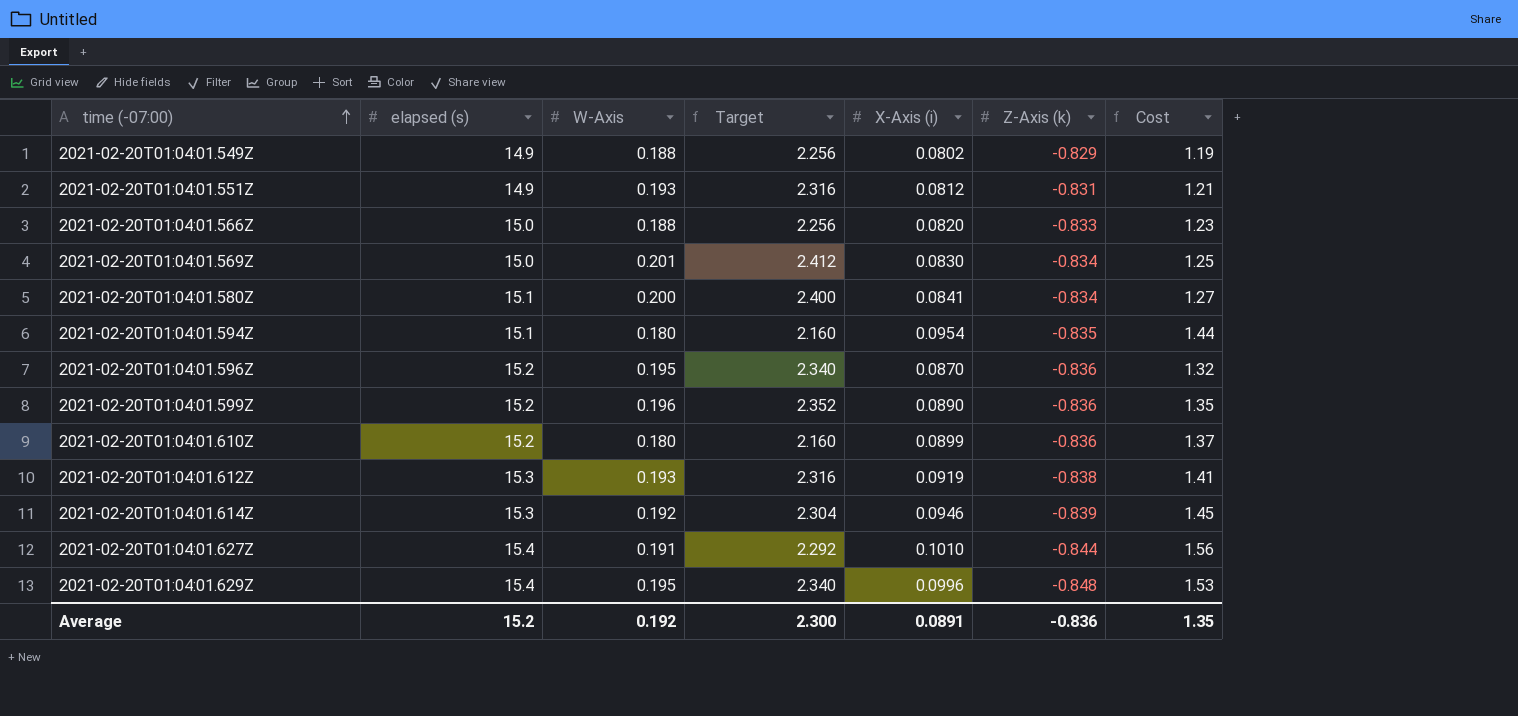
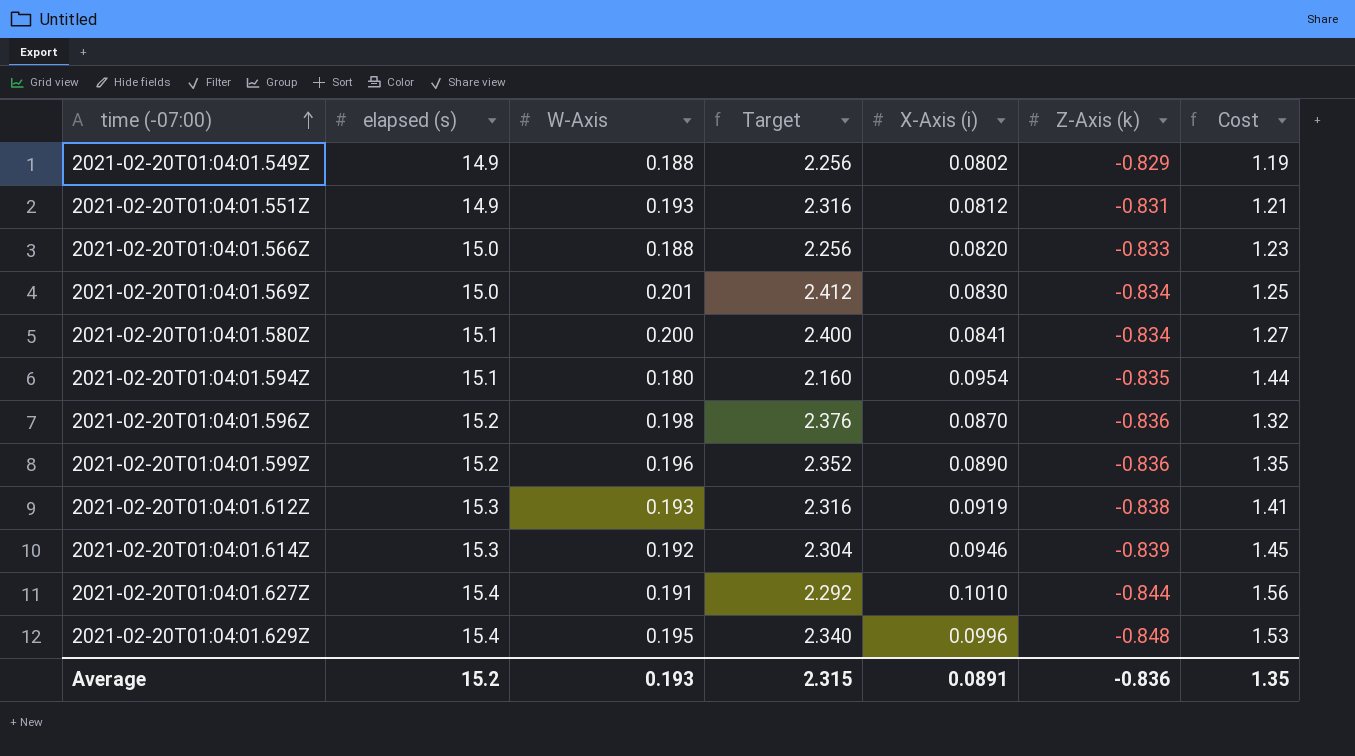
row 2021-02-20T01:04:01.610Z: 15.2 | 0.180 | 2.160 | 0.0899 | -0.836 | 1.37 -> none
2021-02-20T01:04:01.596Z | W-Axis: 0.195 -> 0.198
2021-02-20T01:04:01.596Z | Target: 2.340 -> 2.376
Average | W-Axis: 0.192 -> 0.193
Average | Target: 2.300 -> 2.315

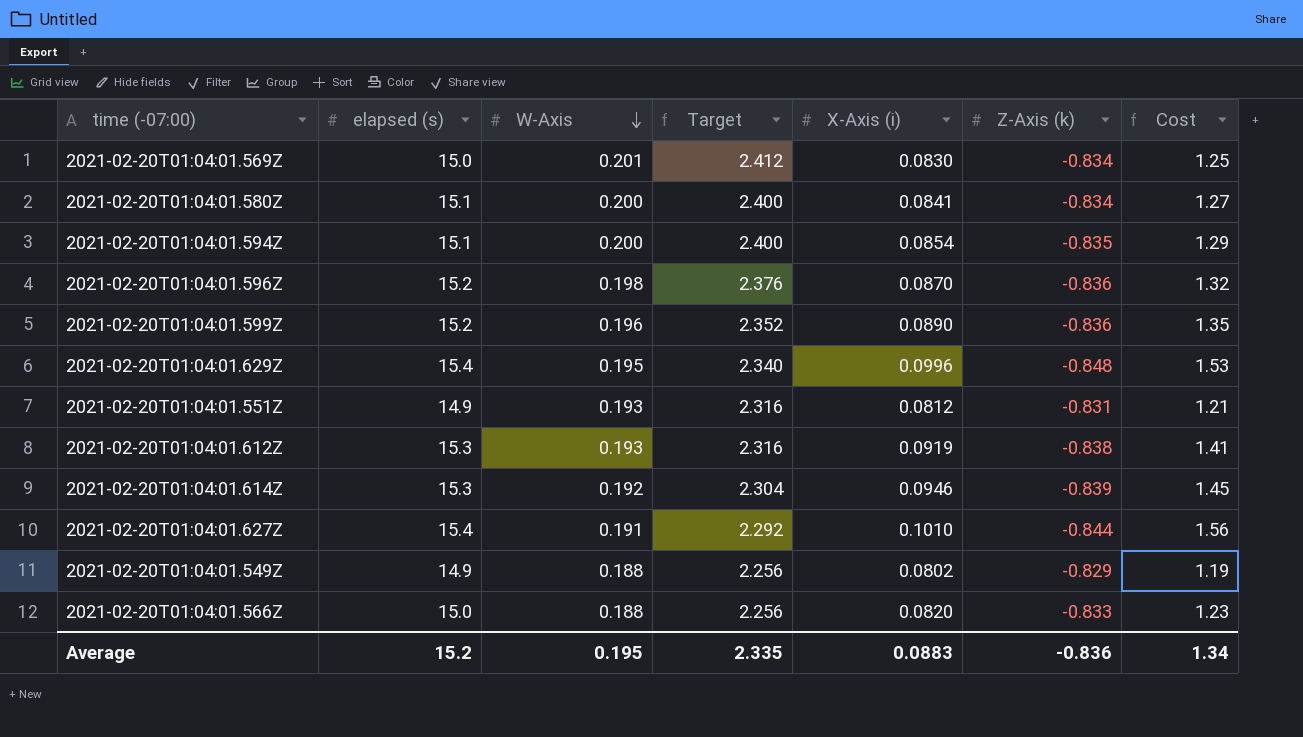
row order: time (-07:00) ascending -> W-Axis descending
2021-02-20T01:04:01.594Z | W-Axis: 0.180 -> 0.200
2021-02-20T01:04:01.594Z | Target: 2.160 -> 2.400
2021-02-20T01:04:01.594Z | X-Axis (i): 0.0954 -> 0.0854
2021-02-20T01:04:01.594Z | Cost: 1.44 -> 1.29
Average | W-Axis: 0.193 -> 0.195
Average | Target: 2.315 -> 2.335
Average | X-Axis (i): 0.0891 -> 0.0883
Average | Cost: 1.35 -> 1.34

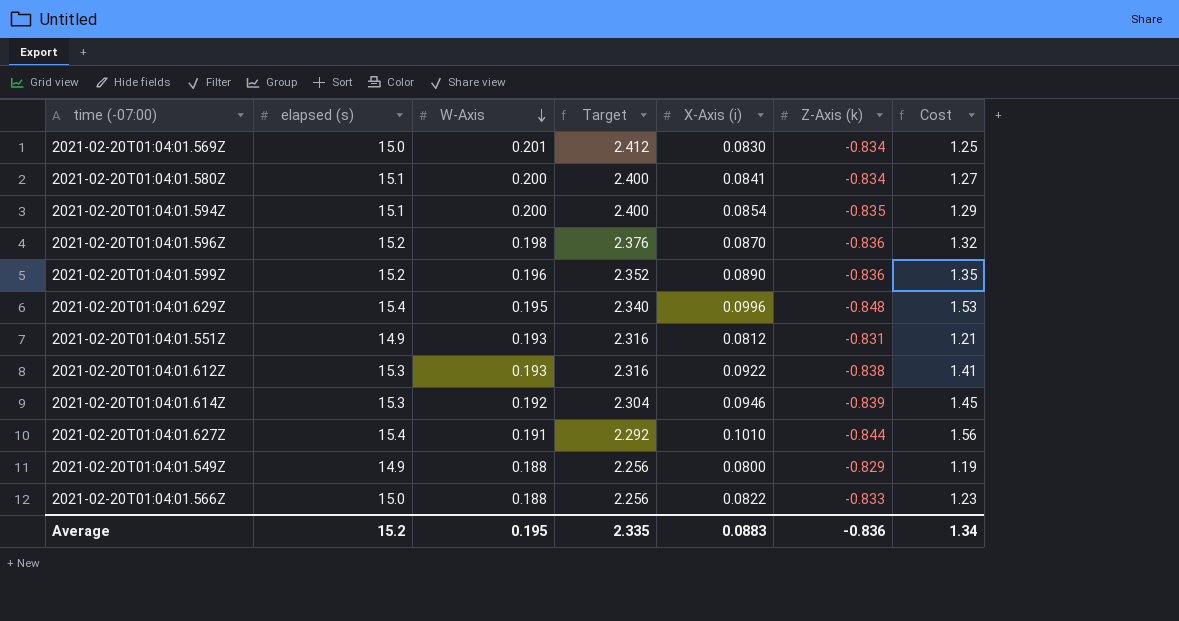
2021-02-20T01:04:01.612Z | X-Axis (i): 0.0919 -> 0.0922
2021-02-20T01:04:01.549Z | X-Axis (i): 0.0802 -> 0.0800
2021-02-20T01:04:01.566Z | X-Axis (i): 0.0820 -> 0.0822

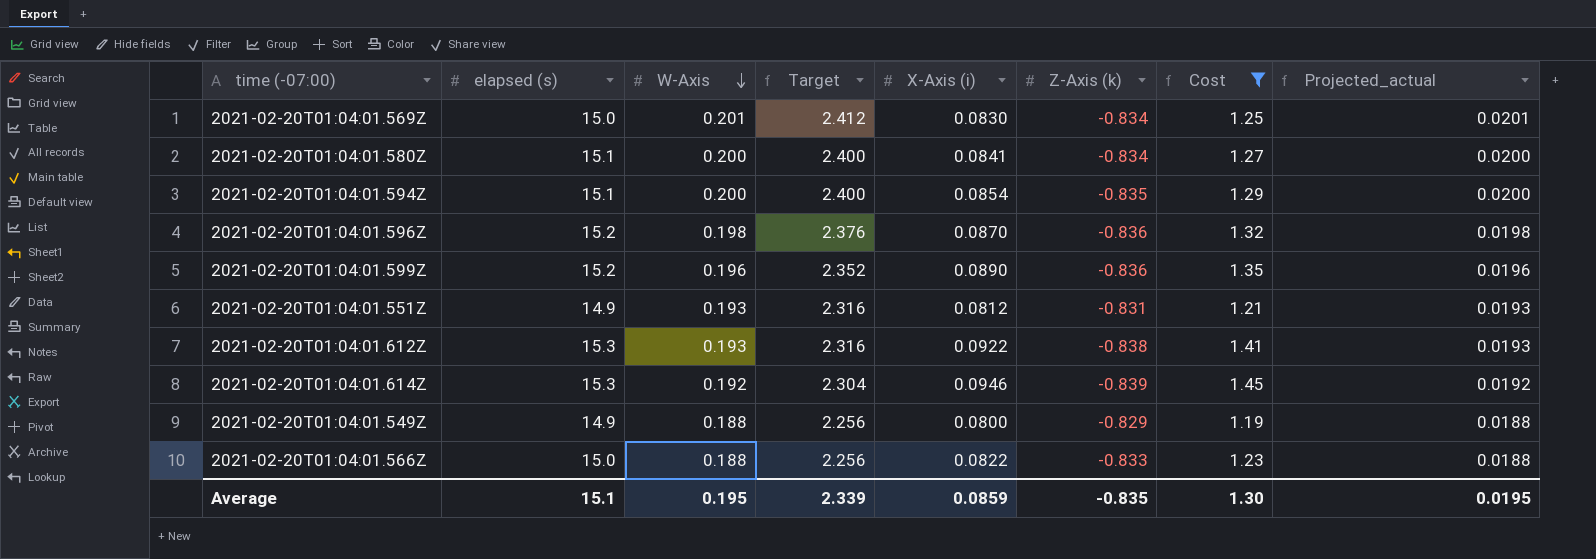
filter: none -> Cost <= 1.45
column Projected_actual | formula: none -> [W-Axis] * 0.1
Average | elapsed (s): 15.2 -> 15.1
Average | Target: 2.335 -> 2.339
Average | X-Axis (i): 0.0883 -> 0.0859
Average | Z-Axis (k): -0.836 -> -0.835
Average | Cost: 1.34 -> 1.30

